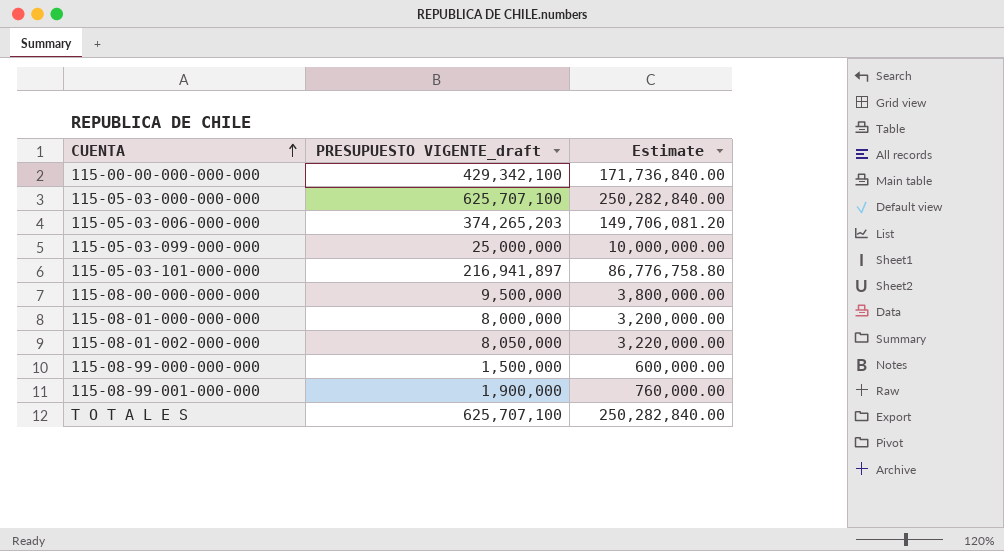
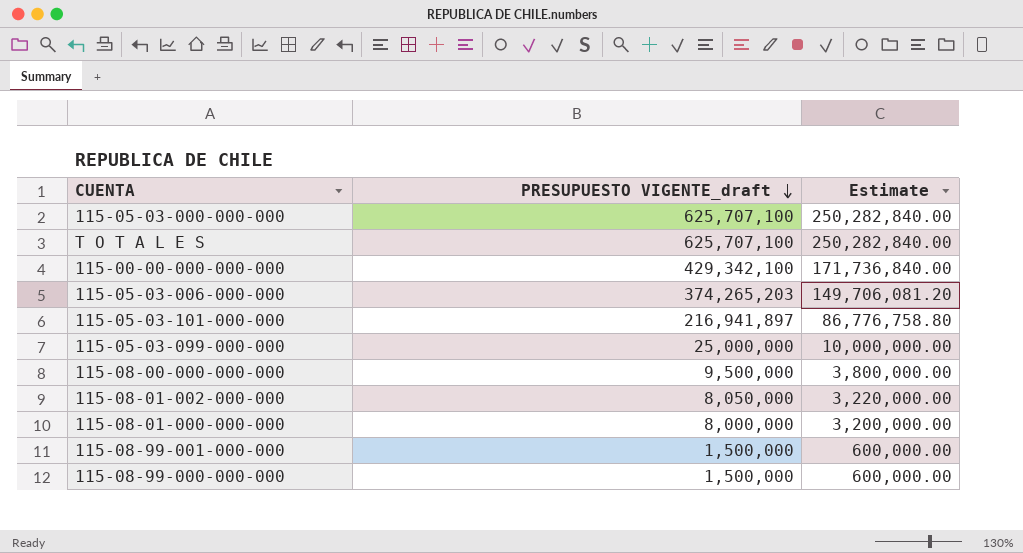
row order: CUENTA ascending -> PRESUPUESTO VIGENTE_draft descending
115-08-99-001-000-000 | PRESUPUESTO VIGENTE_draft: 1,900,000 -> 1,500,000
115-08-99-001-000-000 | Estimate: 760,000.00 -> 600,000.00

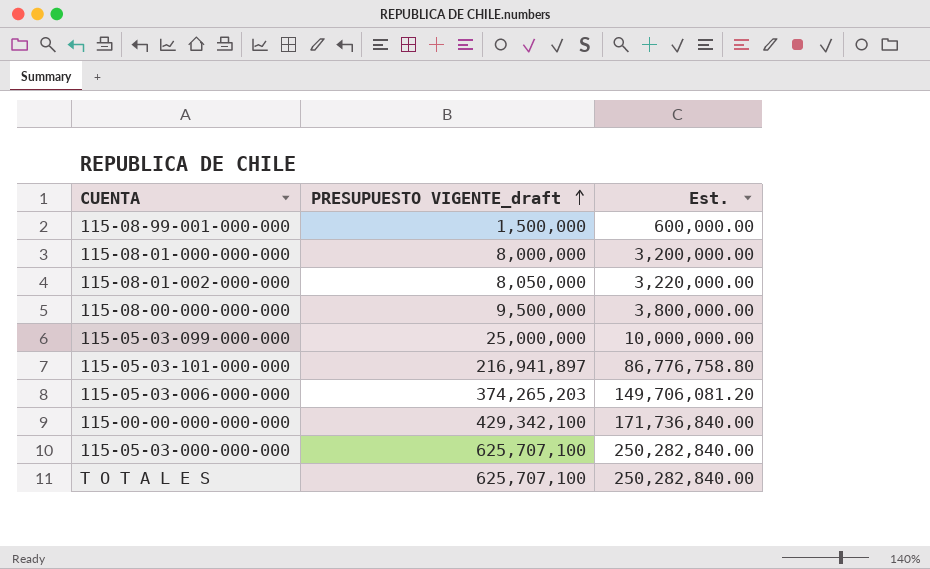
row order: PRESUPUESTO VIGENTE_draft descending -> PRESUPUESTO VIGENTE_draft ascending
column name: Estimate -> Est.
row 115-08-99-000-000-000: 1,500,000 | 600,000.00 -> none

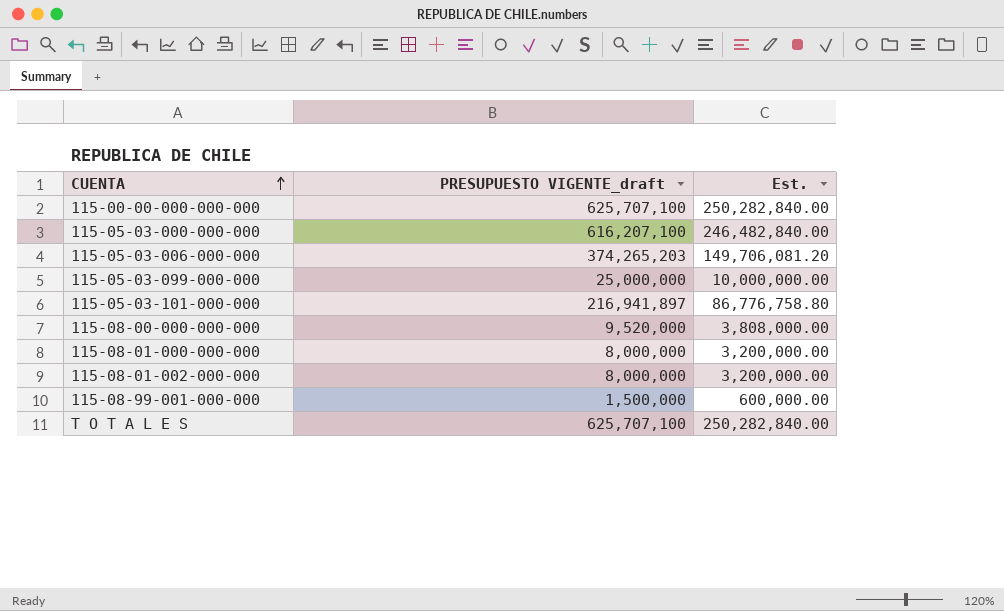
row order: PRESUPUESTO VIGENTE_draft ascending -> CUENTA ascending
115-00-00-000-000-000 | PRESUPUESTO VIGENTE_draft: 429,342,100 -> 625,707,100
115-00-00-000-000-000 | Est.: 171,736,840.00 -> 250,282,840.00
115-05-03-000-000-000 | PRESUPUESTO VIGENTE_draft: 625,707,100 -> 616,207,100
115-05-03-000-000-000 | Est.: 250,282,840.00 -> 246,482,840.00
115-08-00-000-000-000 | PRESUPUESTO VIGENTE_draft: 9,500,000 -> 9,520,000
115-08-00-000-000-000 | Est.: 3,800,000.00 -> 3,808,000.00
115-08-01-002-000-000 | PRESUPUESTO VIGENTE_draft: 8,050,000 -> 8,000,000
115-08-01-002-000-000 | Est.: 3,220,000.00 -> 3,200,000.00

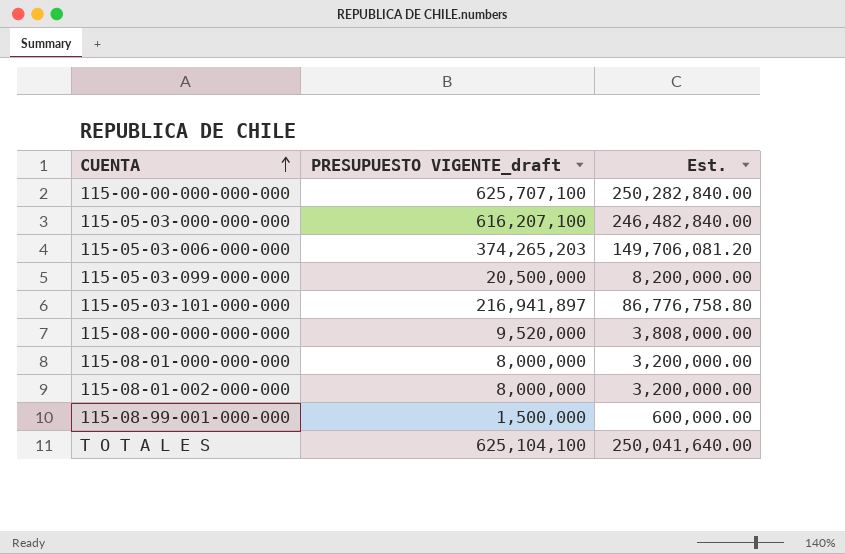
115-05-03-099-000-000 | PRESUPUESTO VIGENTE_draft: 25,000,000 -> 20,500,000
115-05-03-099-000-000 | Est.: 10,000,000.00 -> 8,200,000.00
T O T A L E S | PRESUPUESTO VIGENTE_draft: 625,707,100 -> 625,104,100
T O T A L E S | Est.: 250,282,840.00 -> 250,041,640.00

